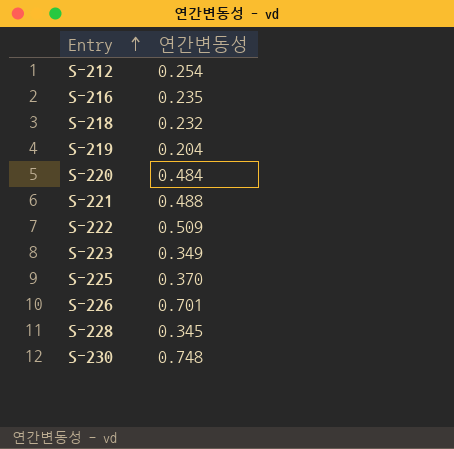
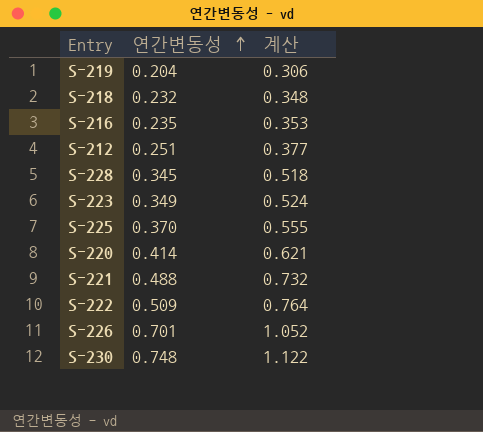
row order: Entry ascending -> 연간변동성 ascending
column 계산 | formula: none -> [연간변동성] * 1.5
S-212 | 연간변동성: 0.254 -> 0.251
S-220 | 연간변동성: 0.484 -> 0.414

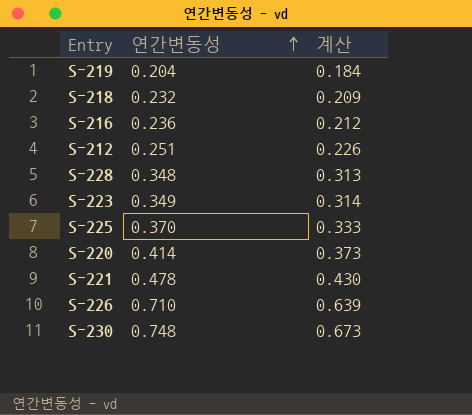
column 계산 | formula: [연간변동성] * 1.5 -> [연간변동성] * 0.9
row S-222: 0.509 | 0.764 -> none
S-216 | 연간변동성: 0.235 -> 0.236
S-228 | 연간변동성: 0.345 -> 0.348
S-221 | 연간변동성: 0.488 -> 0.478
S-226 | 연간변동성: 0.701 -> 0.710

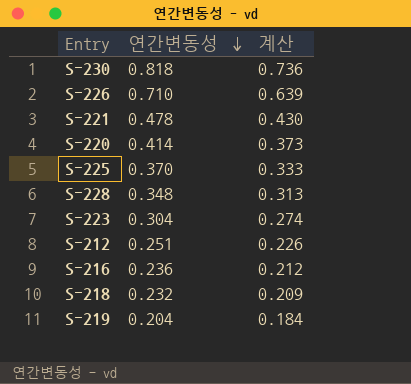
row order: 연간변동성 ascending -> 연간변동성 descending
S-230 | 연간변동성: 0.748 -> 0.818
S-230 | 계산: 0.673 -> 0.736
S-223 | 연간변동성: 0.349 -> 0.304
S-223 | 계산: 0.314 -> 0.274

